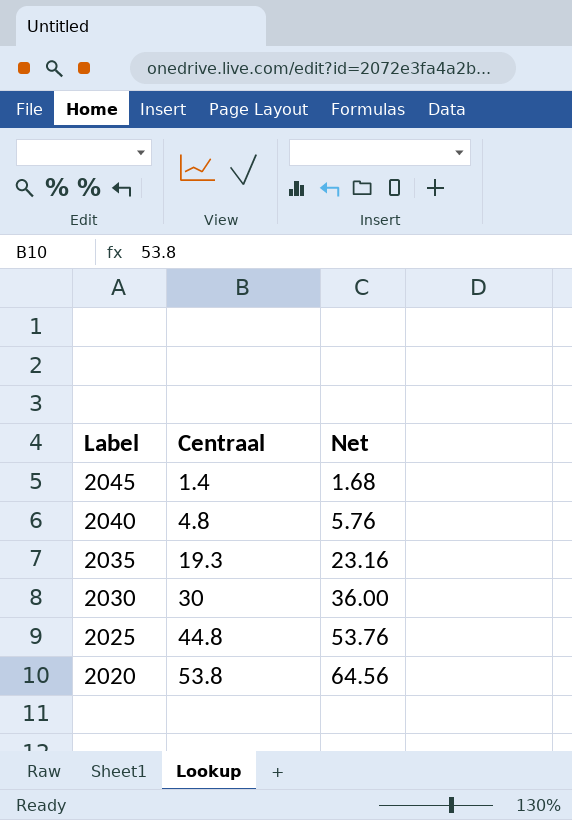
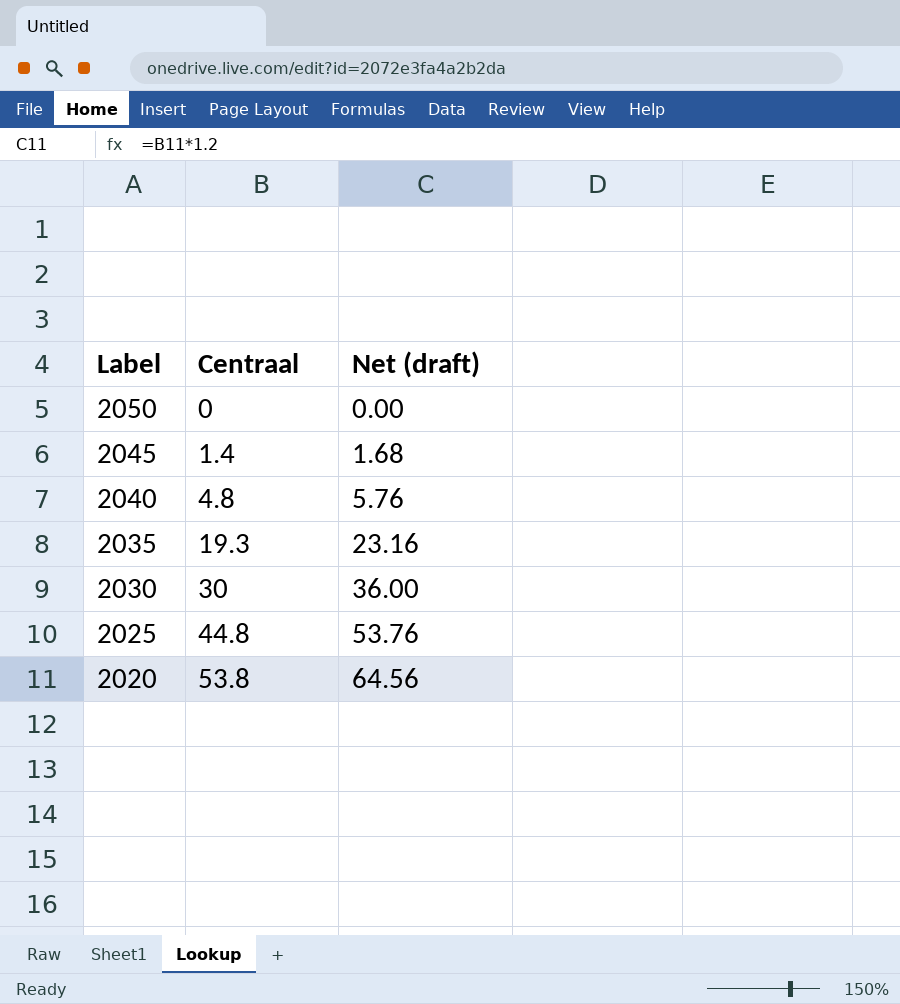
column name: Net -> Net (draft)
row 2050: none -> 0 | 0.00

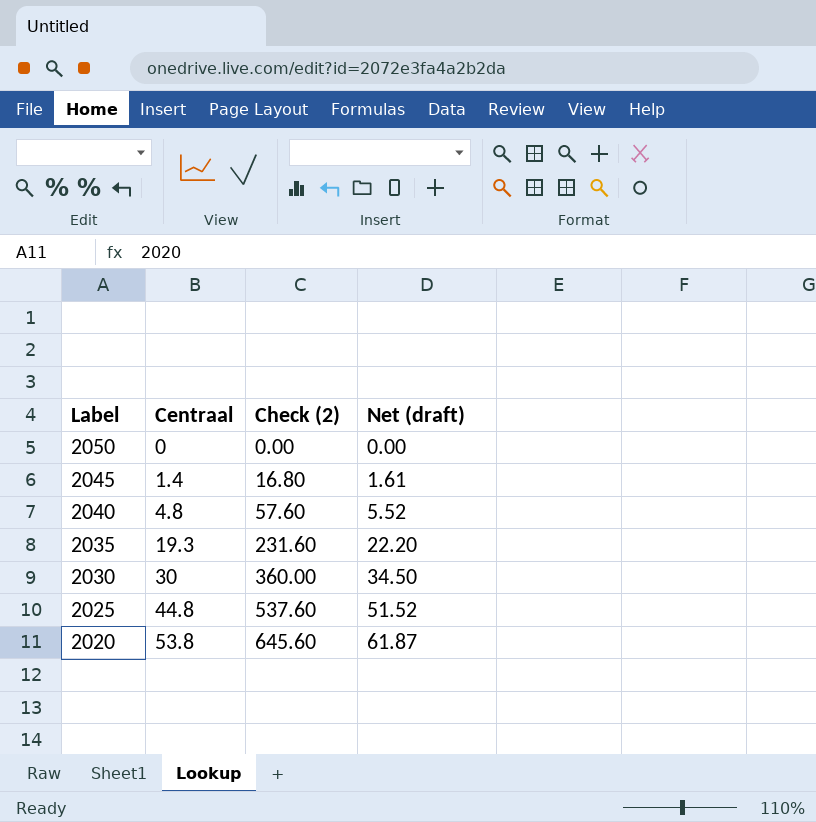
column Check (2) | formula: none -> [Centraal] * 12
column Net (draft) | formula: [Centraal] * 1.2 -> [Centraal] * 1.15

